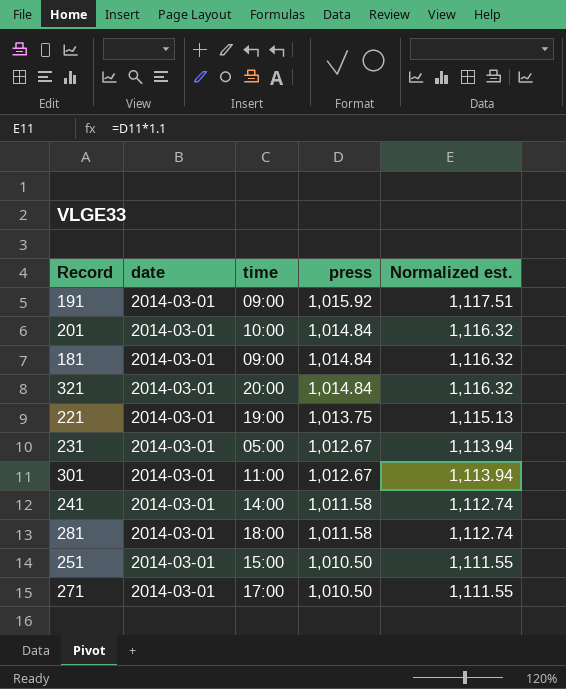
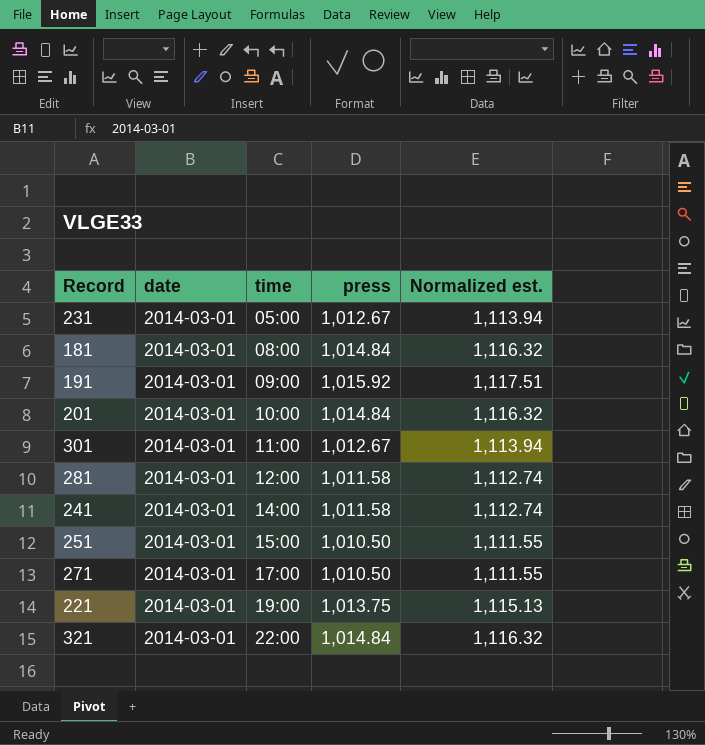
row order: press descending -> time ascending
181 | time: 09:00 -> 08:00
281 | time: 18:00 -> 12:00
321 | time: 20:00 -> 22:00

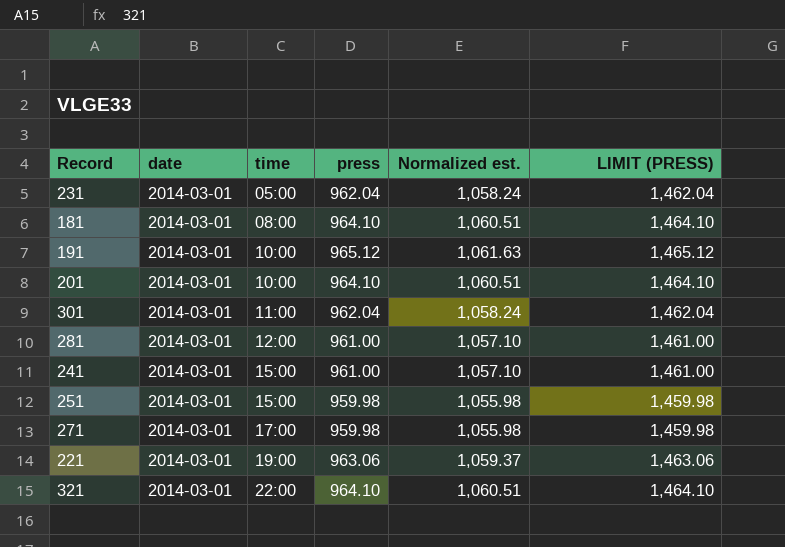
column LIMIT (PRESS) | formula: none -> [press] + 500
231 | press: 1,012.67 -> 962.04
231 | Normalized est.: 1,113.94 -> 1,058.24
181 | press: 1,014.84 -> 964.10
181 | Normalized est.: 1,116.32 -> 1,060.51
191 | time: 09:00 -> 10:00
191 | press: 1,015.92 -> 965.12
191 | Normalized est.: 1,117.51 -> 1,061.63
201 | press: 1,014.84 -> 964.10
201 | Normalized est.: 1,116.32 -> 1,060.51
301 | press: 1,012.67 -> 962.04
301 | Normalized est.: 1,113.94 -> 1,058.24
281 | press: 1,011.58 -> 961.00
281 | Normalized est.: 1,112.74 -> 1,057.10
241 | time: 14:00 -> 15:00
241 | press: 1,011.58 -> 961.00
241 | Normalized est.: 1,112.74 -> 1,057.10
251 | press: 1,010.50 -> 959.98
251 | Normalized est.: 1,111.55 -> 1,055.98
271 | press: 1,010.50 -> 959.98
271 | Normalized est.: 1,111.55 -> 1,055.98
221 | press: 1,013.75 -> 963.06
221 | Normalized est.: 1,115.13 -> 1,059.37
321 | press: 1,014.84 -> 964.10
321 | Normalized est.: 1,116.32 -> 1,060.51

